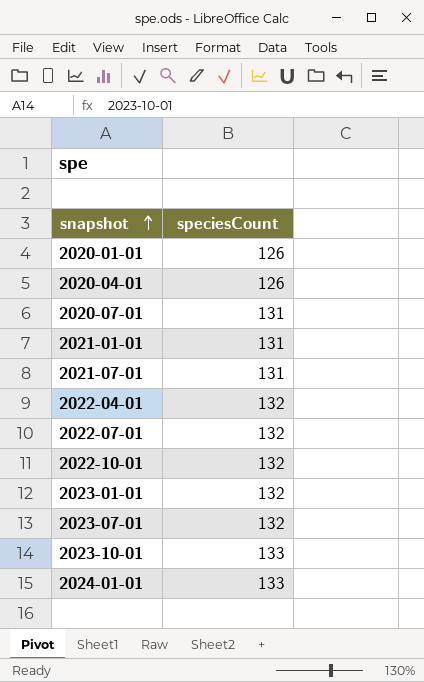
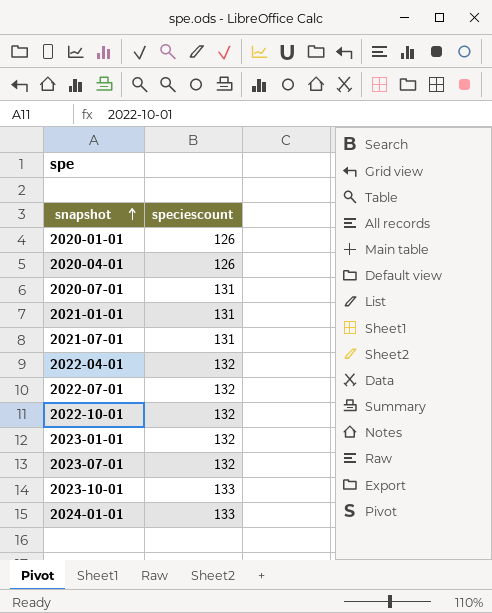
column name: speciesCount -> speciescount

